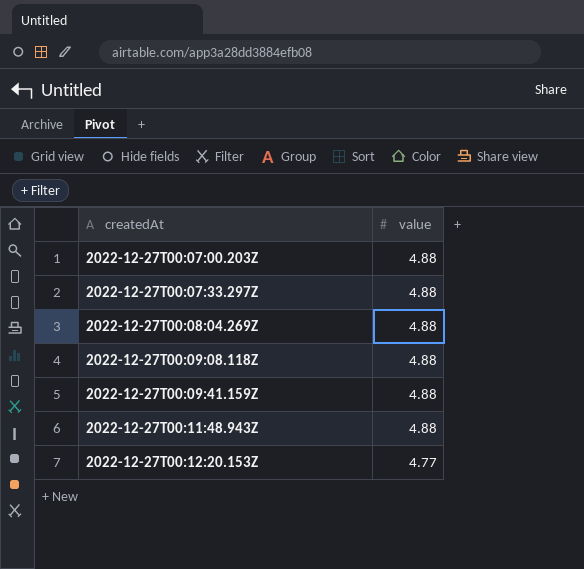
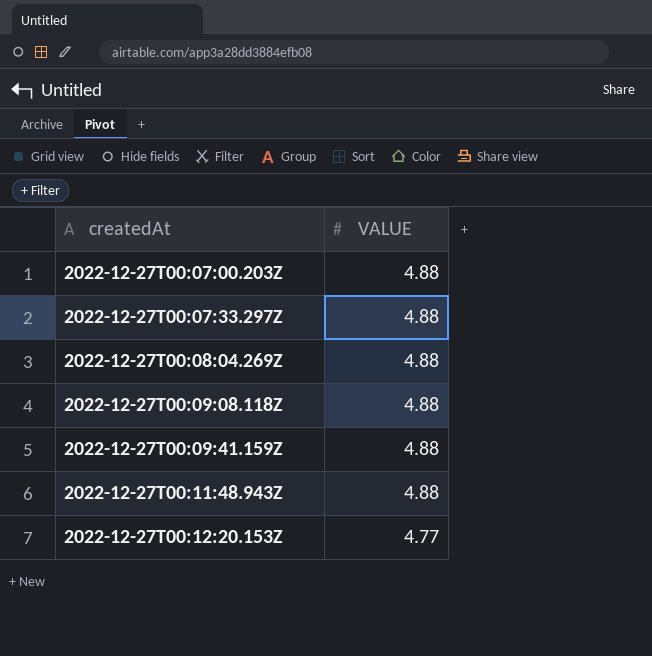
column name: value -> VALUE

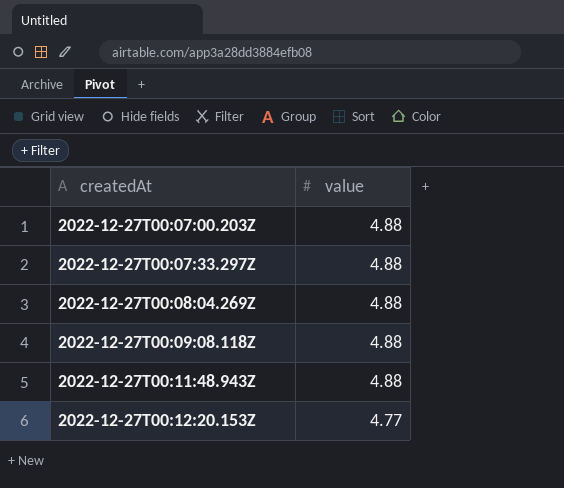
column name: VALUE -> value
row 2022-12-27T00:09:41.159Z: 4.88 -> none

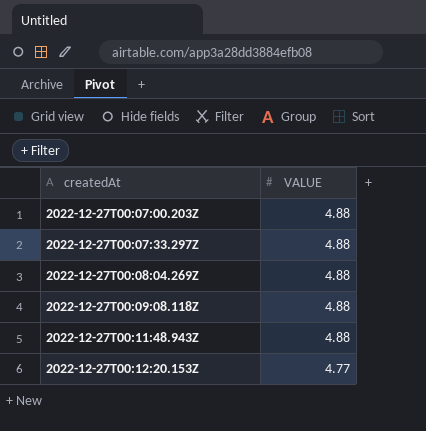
column name: value -> VALUE

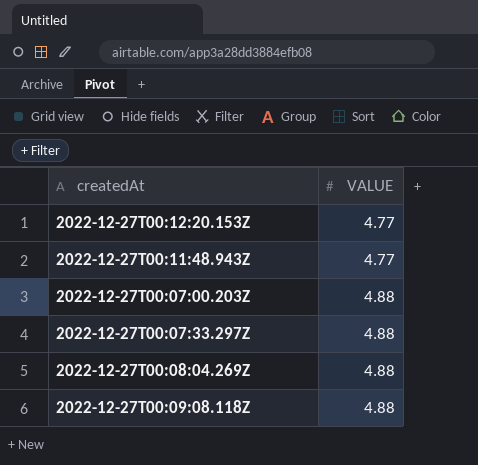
row order: createdAt ascending -> VALUE ascending
2022-12-27T00:11:48.943Z | VALUE: 4.88 -> 4.77

